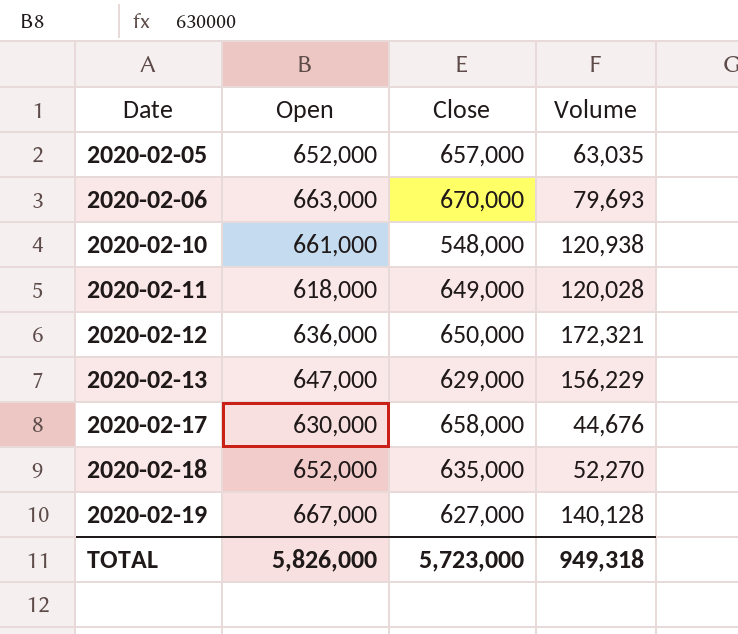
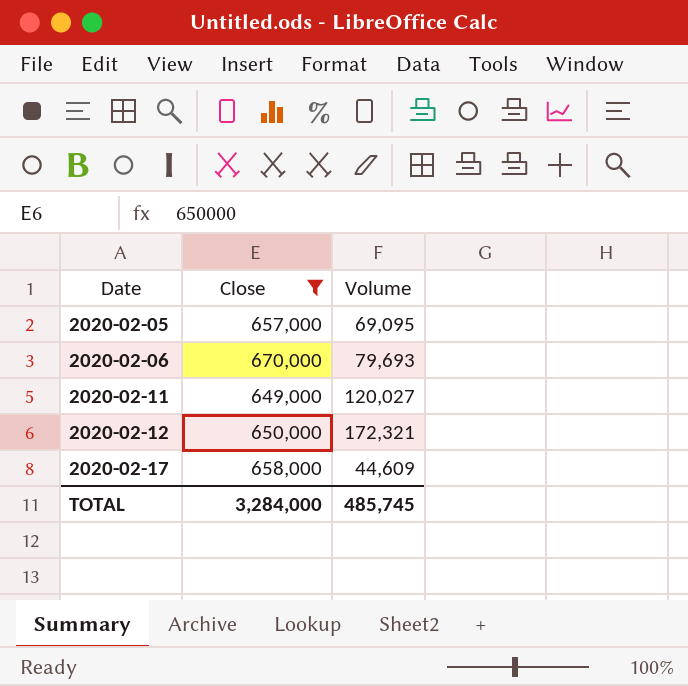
filter: none -> Close >= 649,000
column Open | position: 2 -> none
2020-02-05 | Volume: 63,035 -> 69,095
2020-02-11 | Volume: 120,028 -> 120,027
2020-02-17 | Volume: 44,676 -> 44,609
TOTAL | Close: 5,723,000 -> 3,284,000
TOTAL | Volume: 949,318 -> 485,745

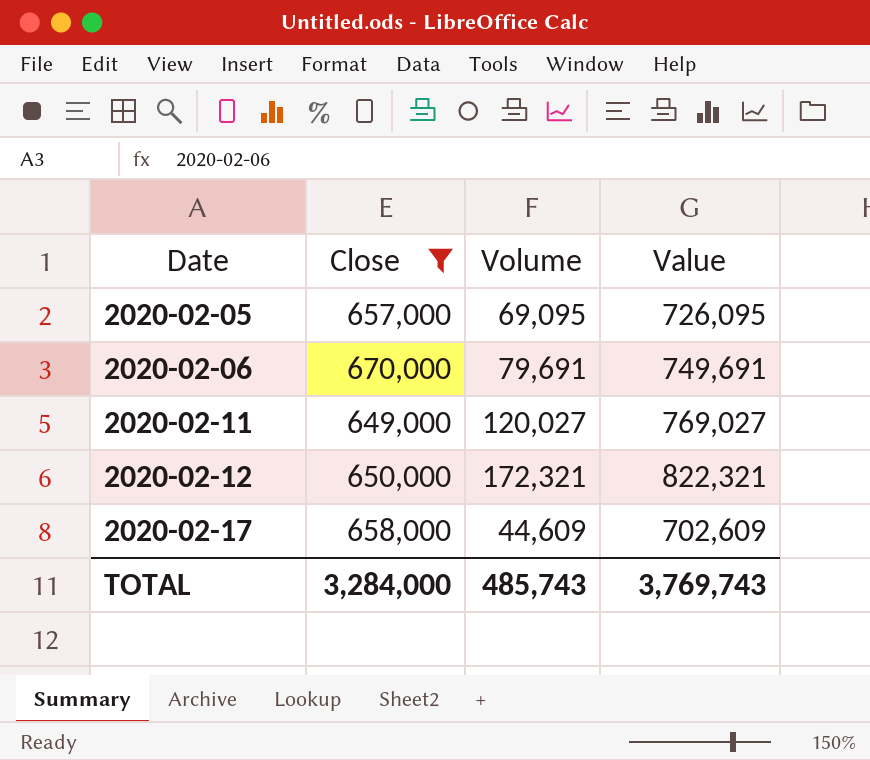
column Value | formula: none -> [Close] + [Volume]
2020-02-06 | Volume: 79,693 -> 79,691
TOTAL | Volume: 485,745 -> 485,743

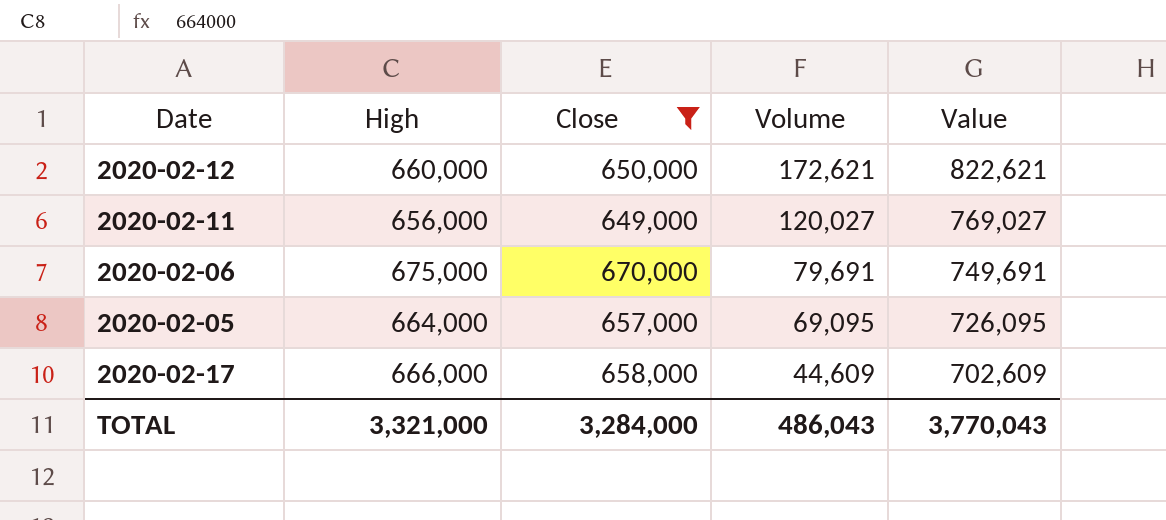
row order: Date ascending -> Volume descending
column High | position: none -> 2
2020-02-12 | Volume: 172,321 -> 172,621
2020-02-12 | Value: 822,321 -> 822,621
TOTAL | Volume: 485,743 -> 486,043
TOTAL | Value: 3,769,743 -> 3,770,043

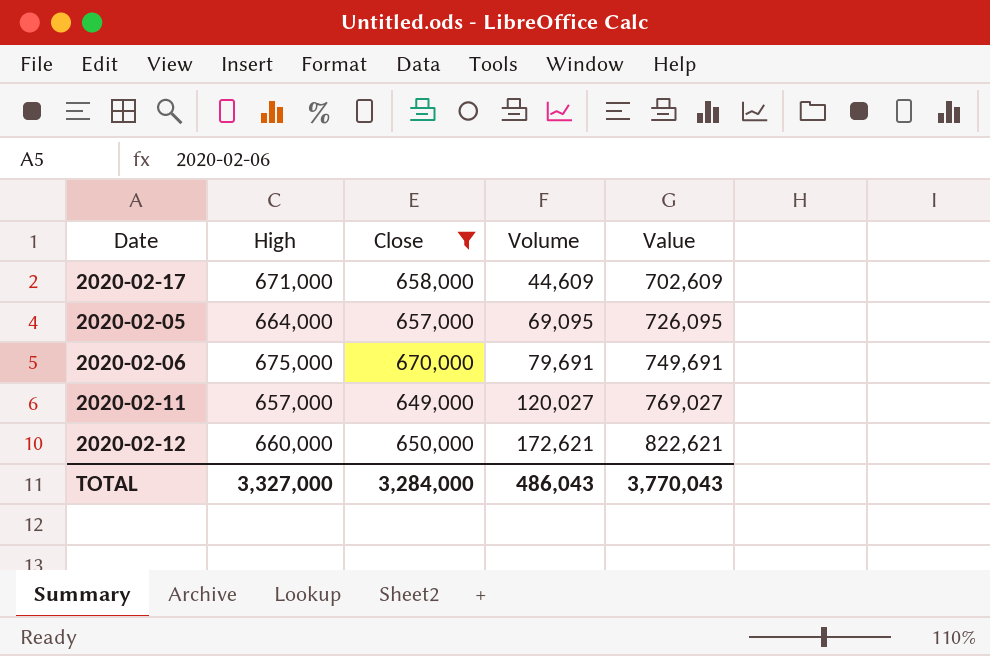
row order: Volume descending -> Volume ascending
2020-02-17 | High: 666,000 -> 671,000
2020-02-11 | High: 656,000 -> 657,000
TOTAL | High: 3,321,000 -> 3,327,000

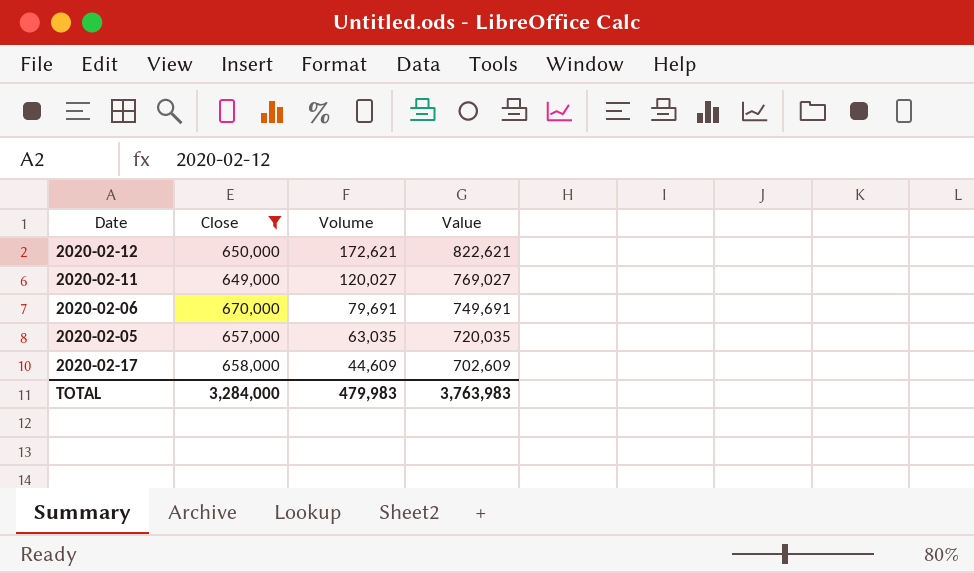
row order: Volume ascending -> Volume descending
column High | position: 2 -> none
2020-02-05 | Volume: 69,095 -> 63,035
2020-02-05 | Value: 726,095 -> 720,035
TOTAL | Volume: 486,043 -> 479,983
TOTAL | Value: 3,770,043 -> 3,763,983

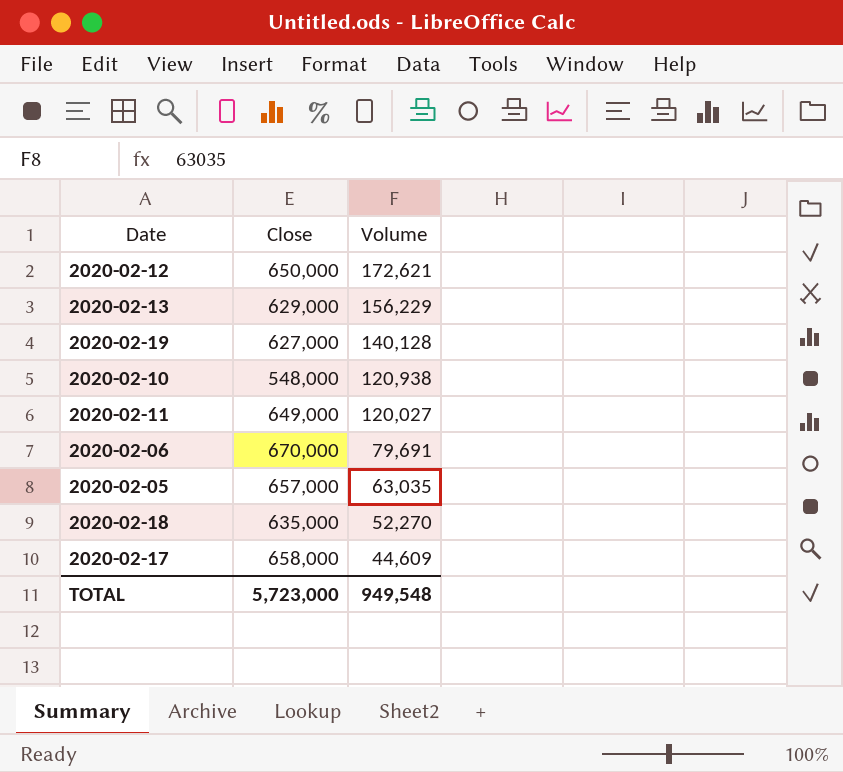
filter: Close >= 649,000 -> none
column Value | formula: [Close] + [Volume] -> none
TOTAL | Close: 3,284,000 -> 5,723,000
TOTAL | Volume: 479,983 -> 949,548

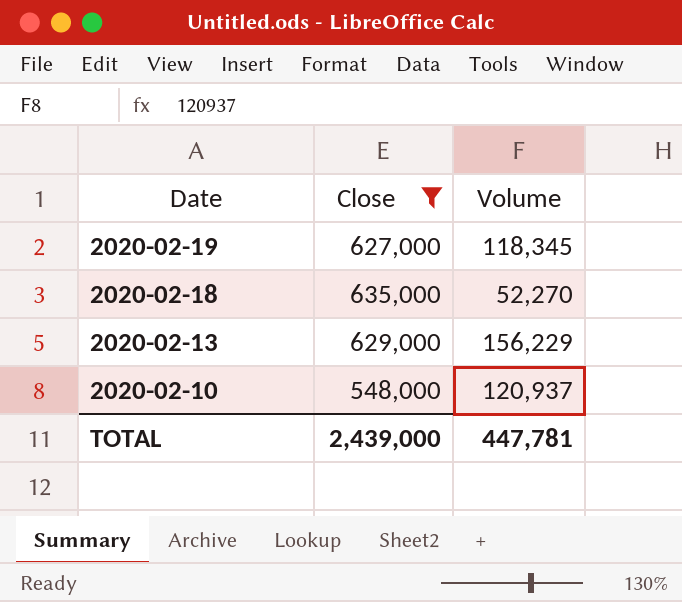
filter: none -> Close <= 635,000
row order: Volume descending -> Date descending
2020-02-19 | Volume: 140,128 -> 118,345
2020-02-10 | Volume: 120,938 -> 120,937
TOTAL | Close: 5,723,000 -> 2,439,000
TOTAL | Volume: 949,548 -> 447,781

